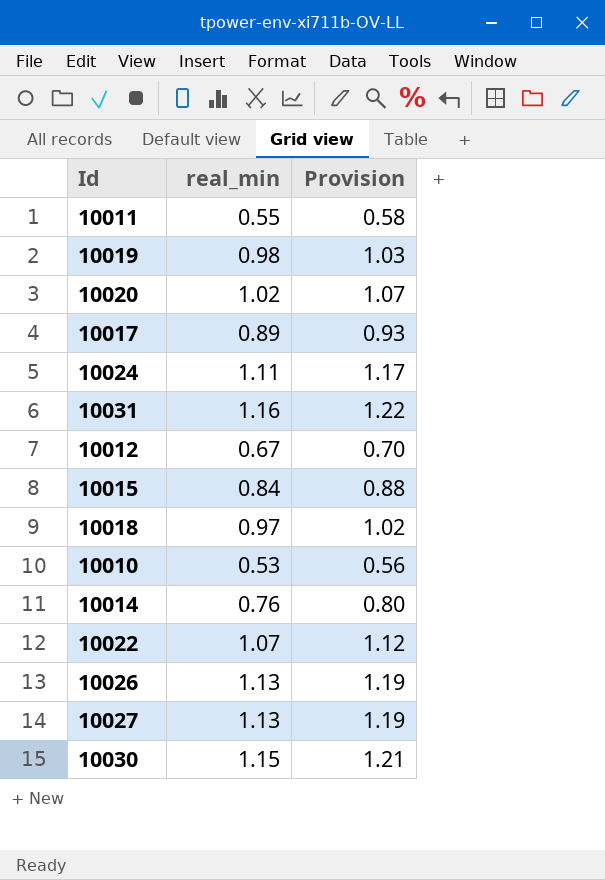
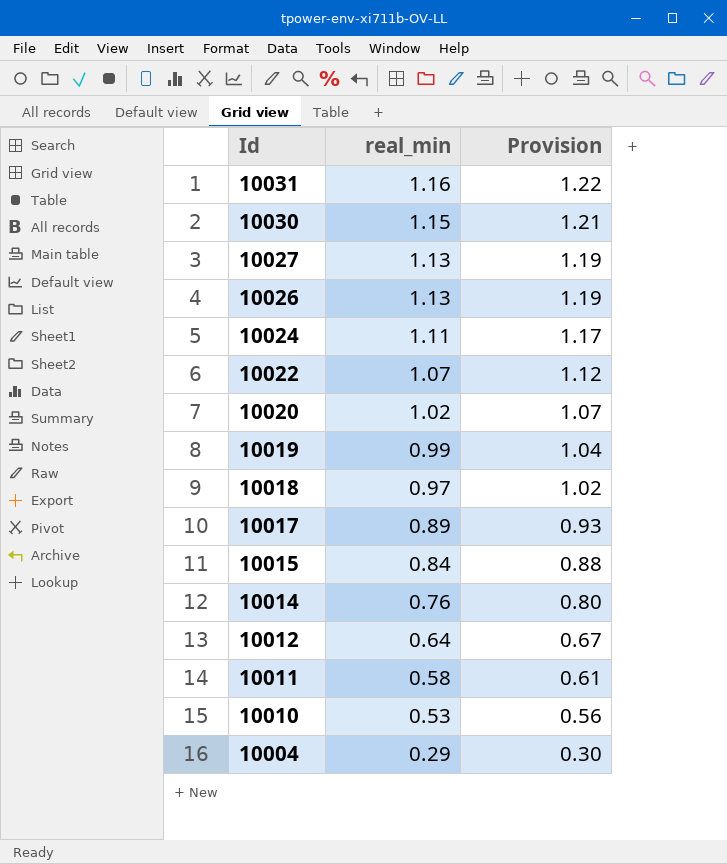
row order: none -> Id descending
10019 | real_min: 0.98 -> 0.99
10019 | Provision: 1.03 -> 1.04
10012 | real_min: 0.67 -> 0.64
10012 | Provision: 0.70 -> 0.67
10011 | real_min: 0.55 -> 0.58
10011 | Provision: 0.58 -> 0.61
row 10004: none -> 0.29 | 0.30

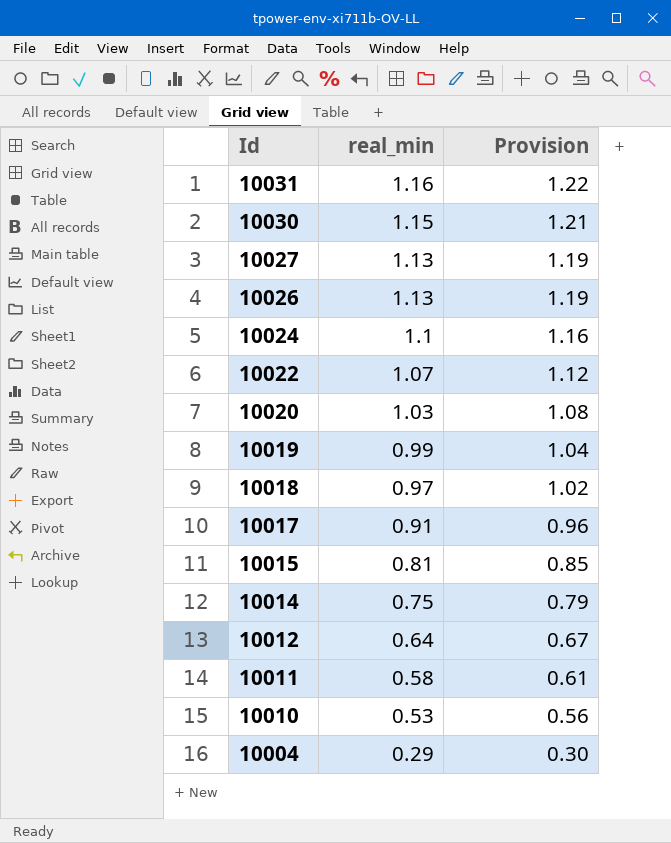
10024 | real_min: 1.11 -> 1.1
10024 | Provision: 1.17 -> 1.16
10020 | real_min: 1.02 -> 1.03
10020 | Provision: 1.07 -> 1.08
10017 | real_min: 0.89 -> 0.91
10017 | Provision: 0.93 -> 0.96
10015 | real_min: 0.84 -> 0.81
10015 | Provision: 0.88 -> 0.85
10014 | real_min: 0.76 -> 0.75
10014 | Provision: 0.80 -> 0.79

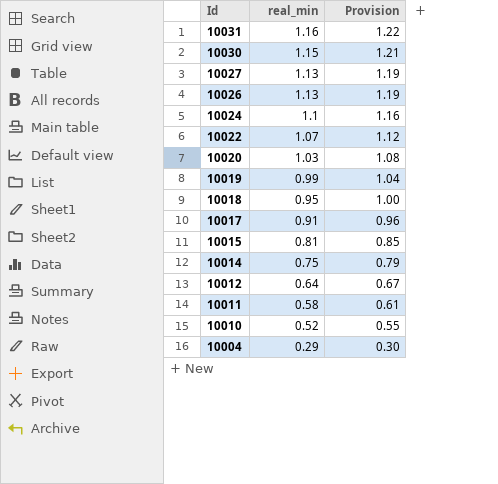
10018 | real_min: 0.97 -> 0.95
10018 | Provision: 1.02 -> 1.00
10010 | real_min: 0.53 -> 0.52
10010 | Provision: 0.56 -> 0.55

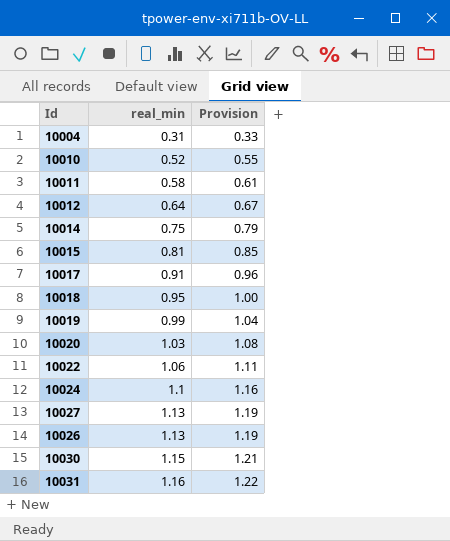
row order: Id descending -> real_min ascending
10004 | real_min: 0.29 -> 0.31
10004 | Provision: 0.30 -> 0.33
10022 | real_min: 1.07 -> 1.06
10022 | Provision: 1.12 -> 1.11

